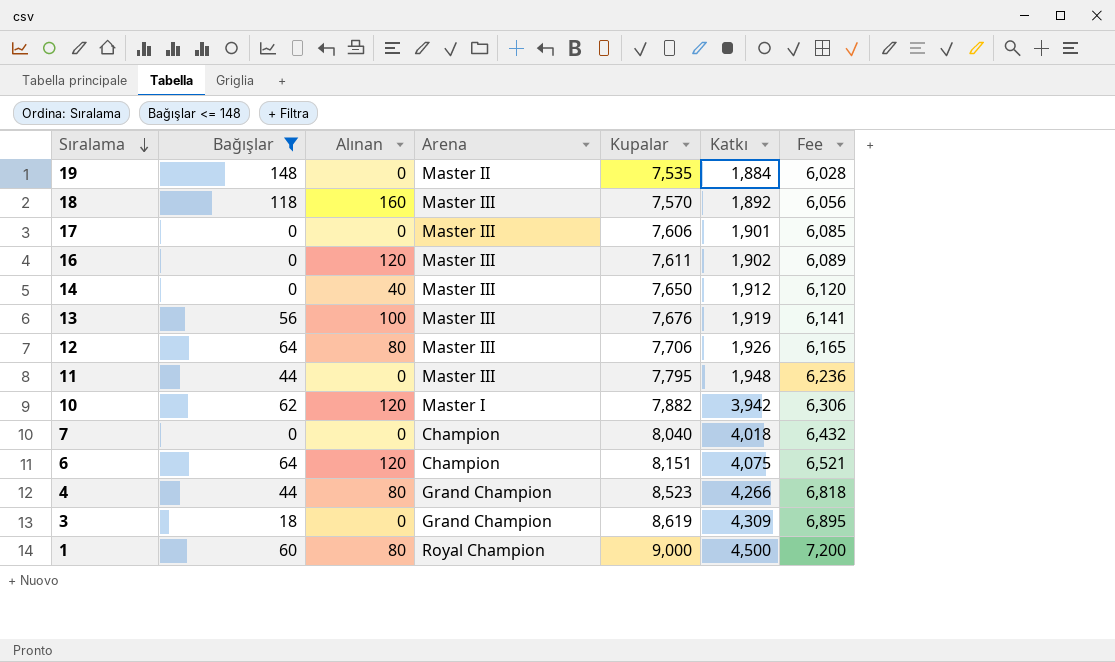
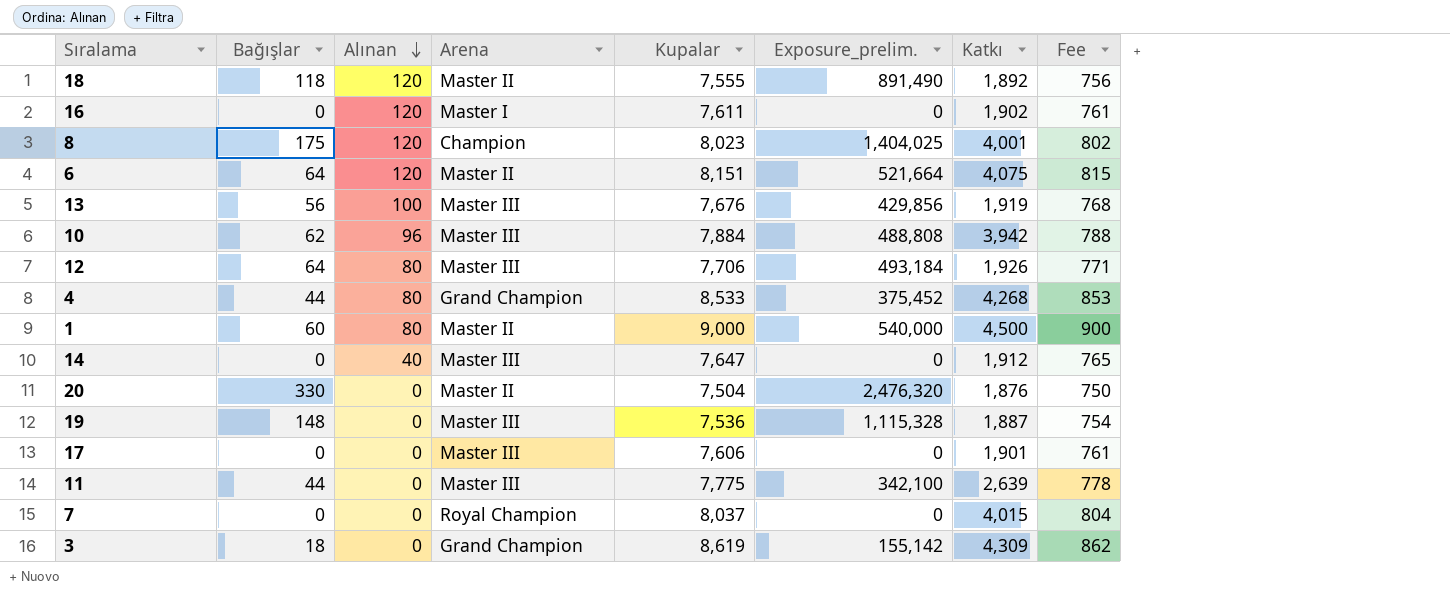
filter: Bağışlar <= 148 -> none
row order: Sıralama descending -> Alınan descending
column Exposure_prelim. | formula: none -> [Bağışlar] * [Kupalar]
column Fee | formula: [Kupalar] * 0.8 -> [Kupalar] * 0.1
18 | Alınan: 160 -> 120
18 | Arena: Master III -> Master II
18 | Kupalar: 7,570 -> 7,555
16 | Arena: Master III -> Master I
6 | Arena: Champion -> Master II
10 | Alınan: 120 -> 96
10 | Arena: Master I -> Master III
10 | Kupalar: 7,882 -> 7,884
4 | Kupalar: 8,523 -> 8,533
4 | Katkı: 4,266 -> 4,268
1 | Arena: Royal Champion -> Master II
14 | Kupalar: 7,650 -> 7,647
19 | Arena: Master II -> Master III
19 | Kupalar: 7,535 -> 7,536
19 | Katkı: 1,884 -> 1,887
11 | Kupalar: 7,795 -> 7,775
11 | Katkı: 1,948 -> 2,639
7 | Arena: Champion -> Royal Champion
7 | Kupalar: 8,040 -> 8,037
7 | Katkı: 4,018 -> 4,015

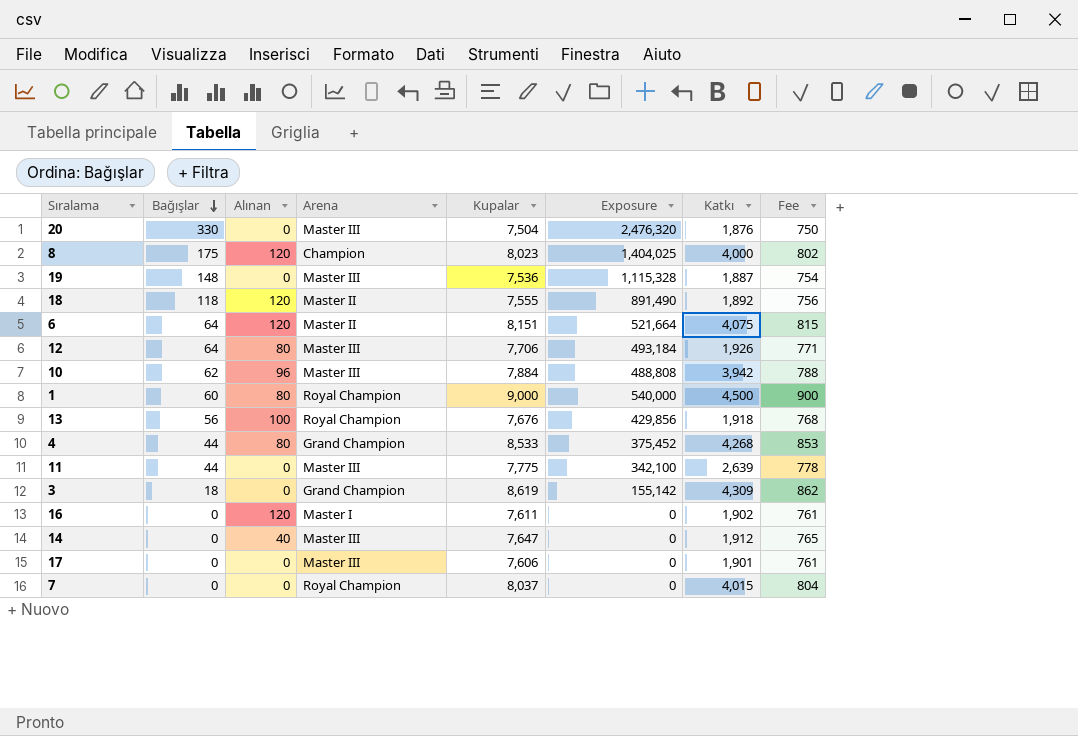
row order: Alınan descending -> Bağışlar descending
column name: Exposure_prelim. -> Exposure
20 | Arena: Master II -> Master III
8 | Katkı: 4,001 -> 4,000
1 | Arena: Master II -> Royal Champion
13 | Arena: Master III -> Royal Champion
13 | Katkı: 1,919 -> 1,918

